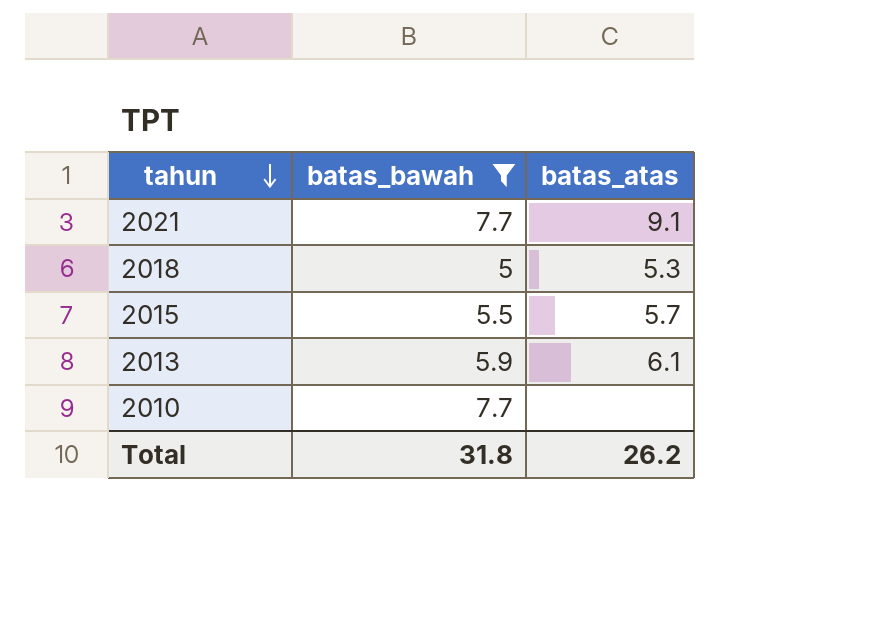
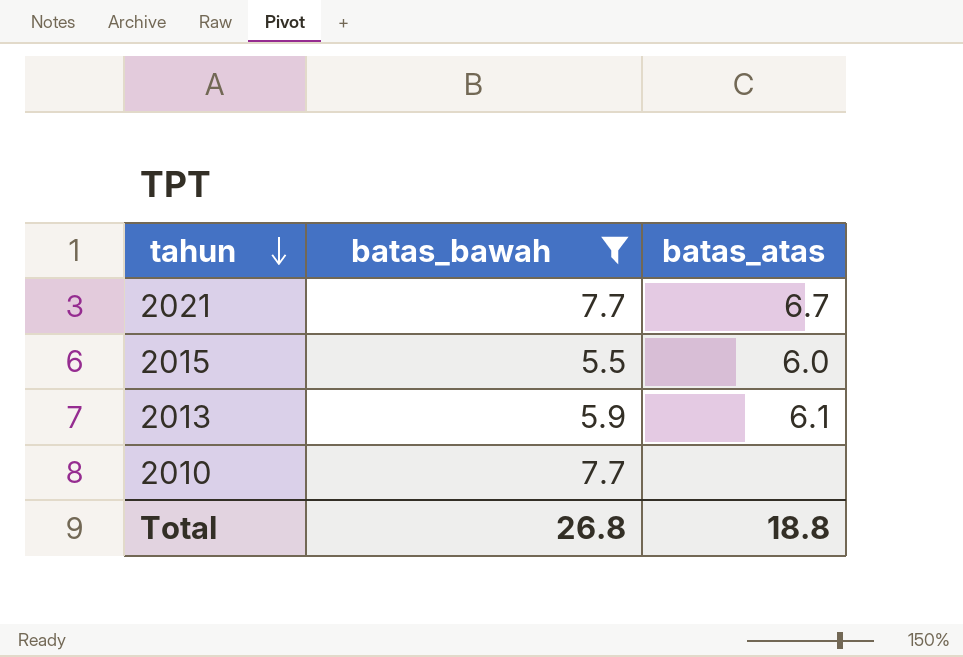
row 2018: 5 | 5.3 -> none
2021 | batas_atas: 9.1 -> 6.7
2015 | batas_atas: 5.7 -> 6.0
Total | batas_bawah: 31.8 -> 26.8
Total | batas_atas: 26.2 -> 18.8

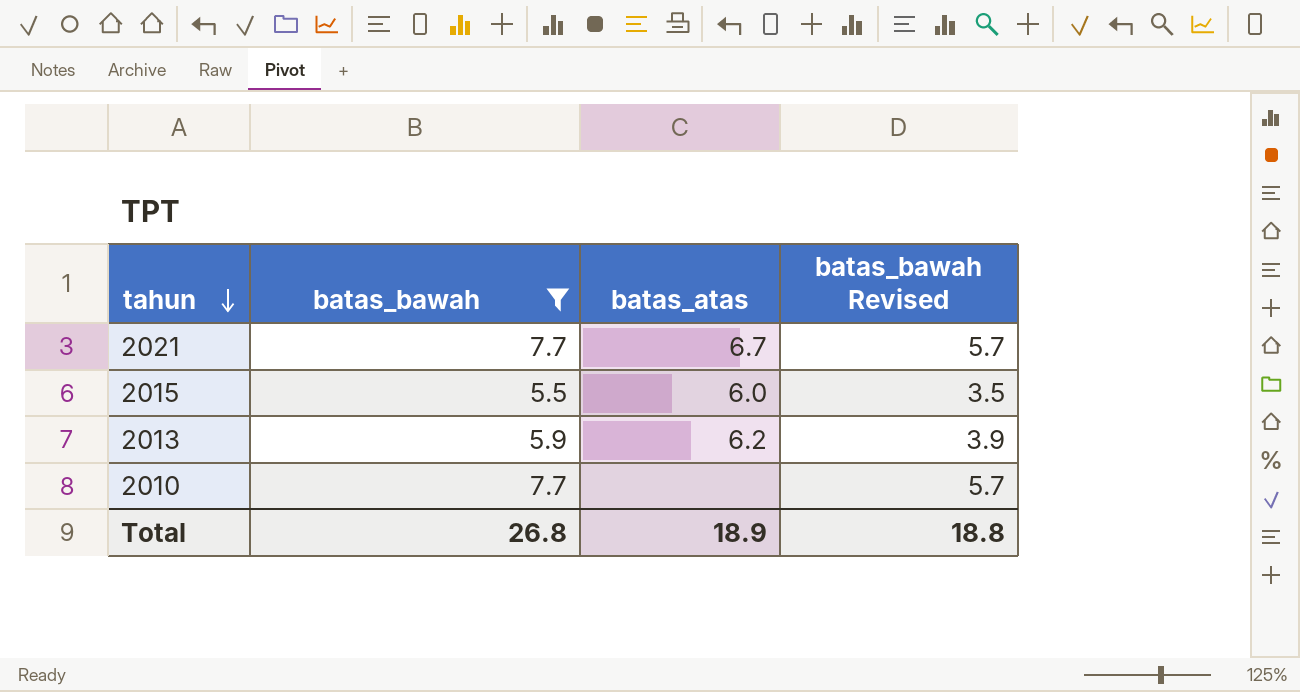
column batas_bawah Revised | formula: none -> [batas_bawah] - 2
2013 | batas_atas: 6.1 -> 6.2
Total | batas_atas: 18.8 -> 18.9

